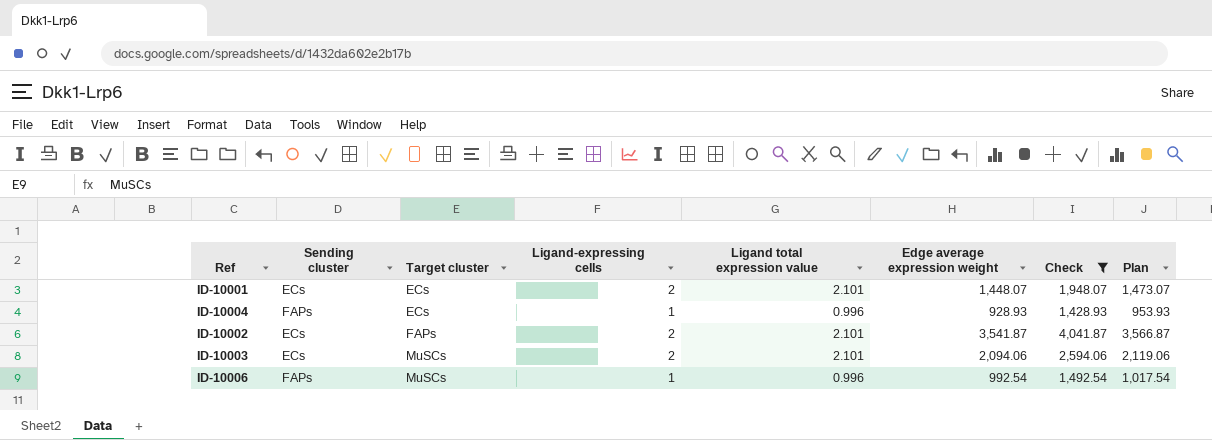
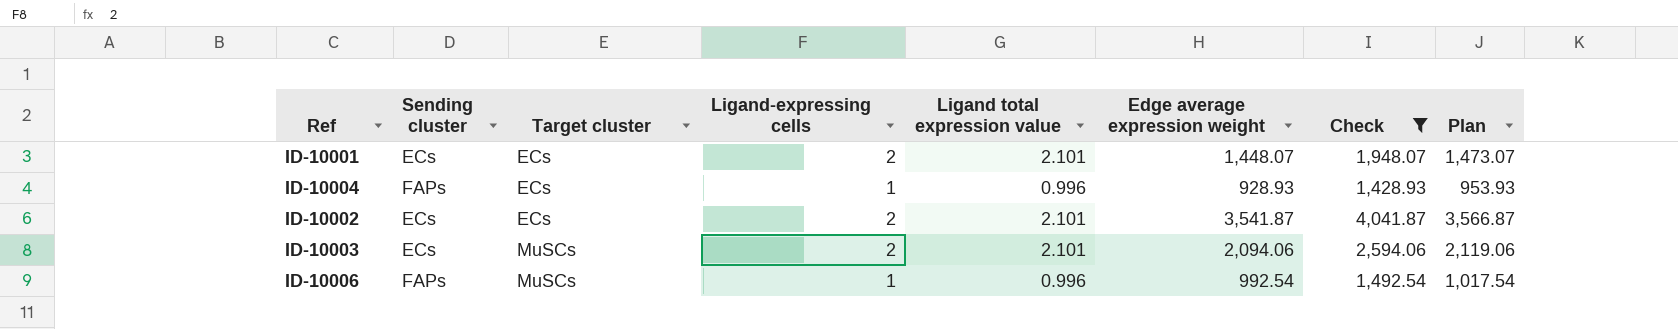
ID-10002 | Target cluster: FAPs -> ECs

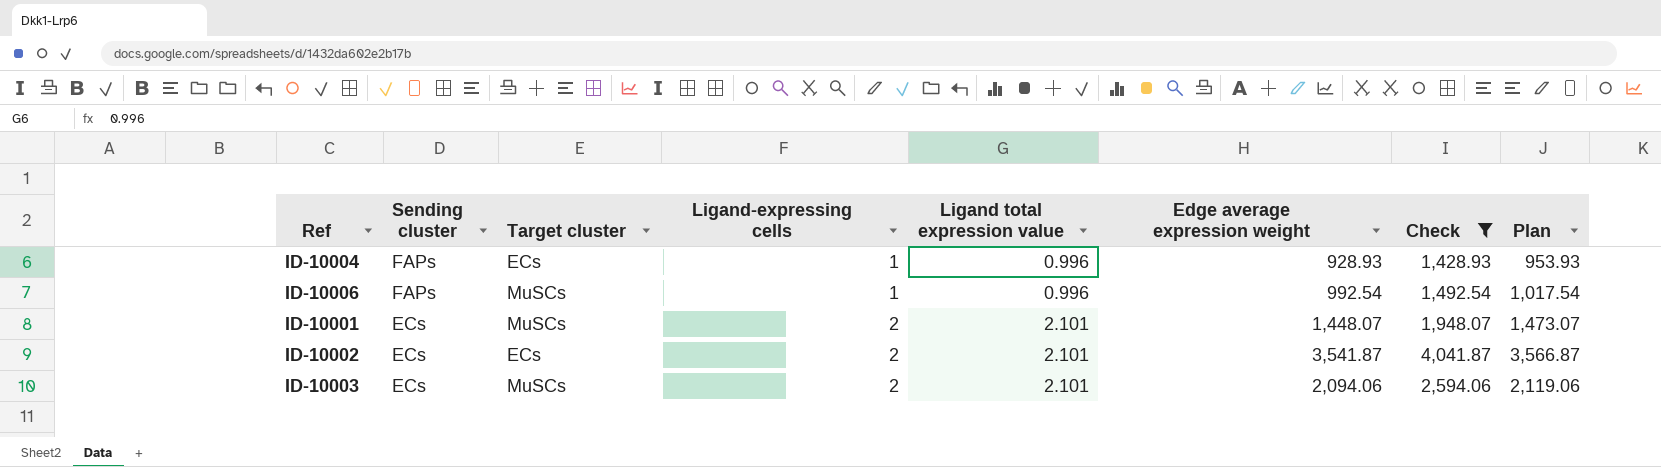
row order: Target cluster ascending -> Sending cluster descending
ID-10001 | Target cluster: ECs -> MuSCs

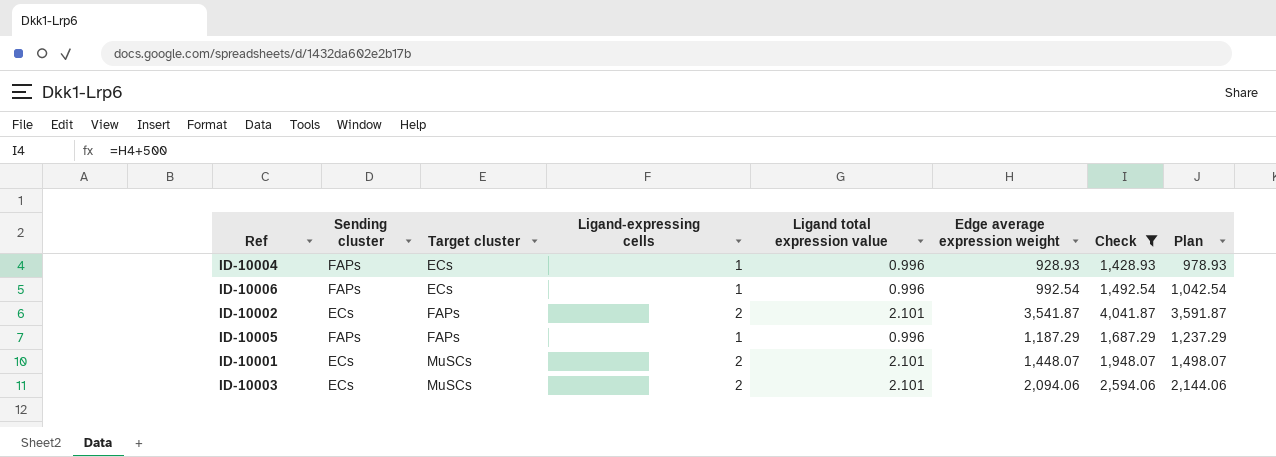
row order: Sending cluster descending -> Target cluster ascending
column Plan | formula: [Edge average expression weight] + 25 -> [Edge average expression weight] + 50
ID-10006 | Target cluster: MuSCs -> ECs
ID-10002 | Target cluster: ECs -> FAPs
row ID-10005: none -> FAPs | FAPs | 1 | 0.996 | 1,187.29 | 1,687.29 | 1,237.29

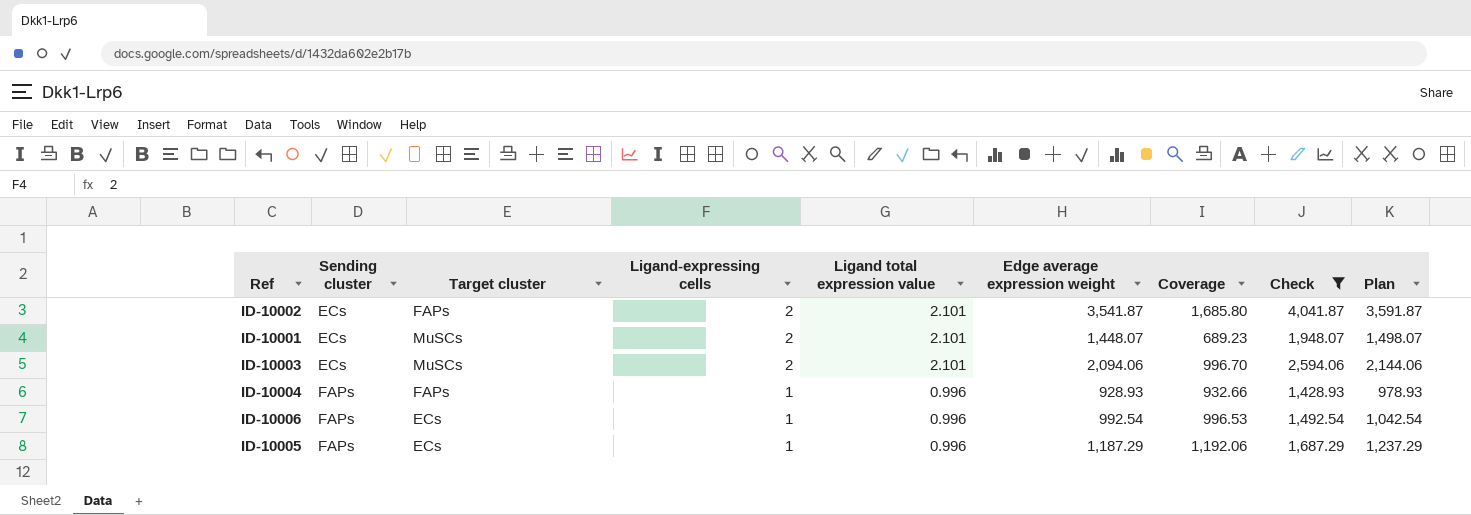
row order: Target cluster ascending -> Sending cluster ascending
column Coverage | formula: none -> [Edge average expression weight] / [Ligand total expression value]
ID-10004 | Target cluster: ECs -> FAPs
ID-10005 | Target cluster: FAPs -> ECs

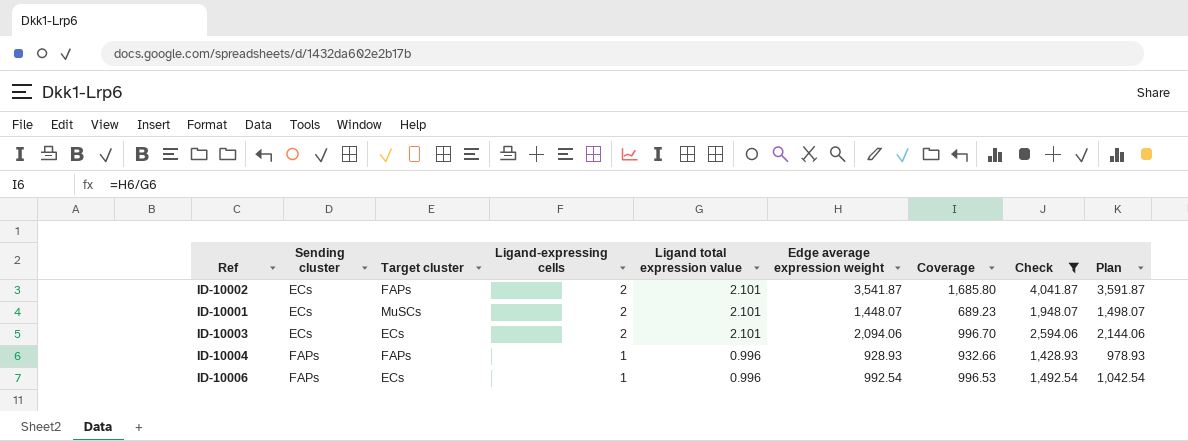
row ID-10005: FAPs | ECs | 1 | 0.996 | 1,187.29 | 1,192.06 | 1,687.29 | 1,237.29 -> none
ID-10003 | Target cluster: MuSCs -> ECs

